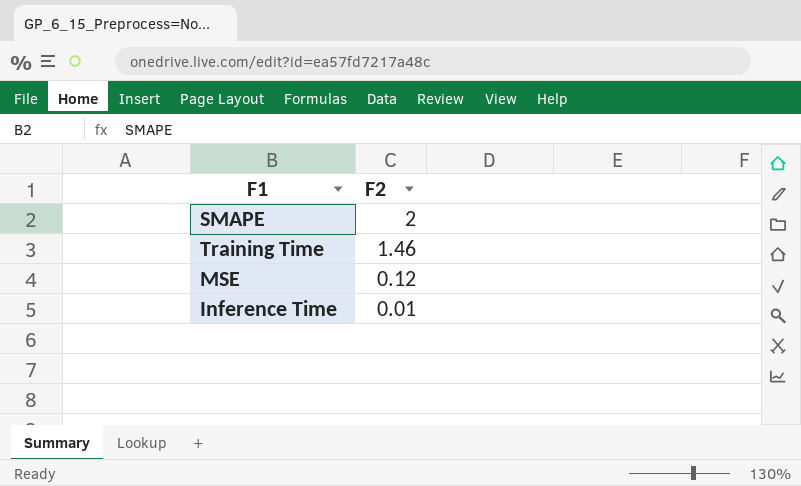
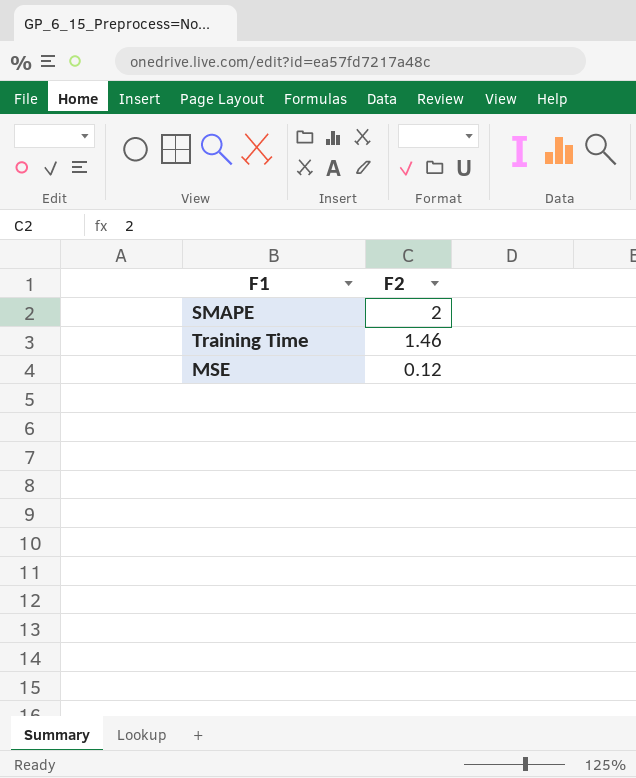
row Inference Time: 0.01 -> none

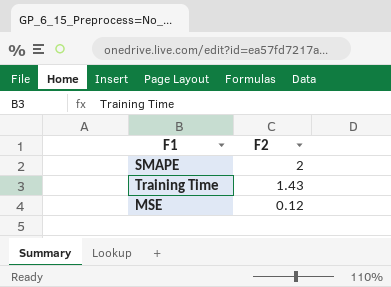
Training Time | F2: 1.46 -> 1.43

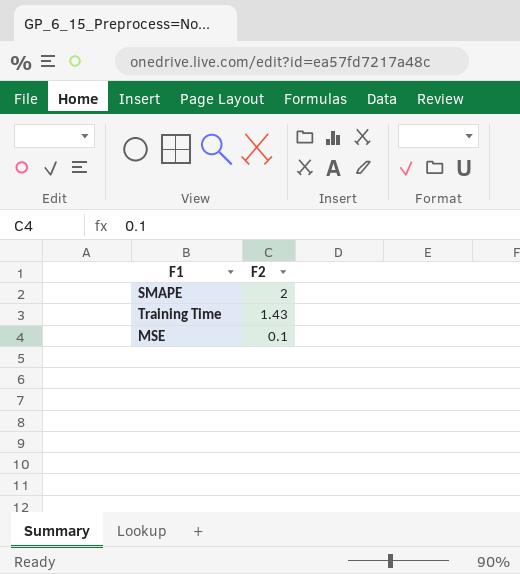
MSE | F2: 0.12 -> 0.1

